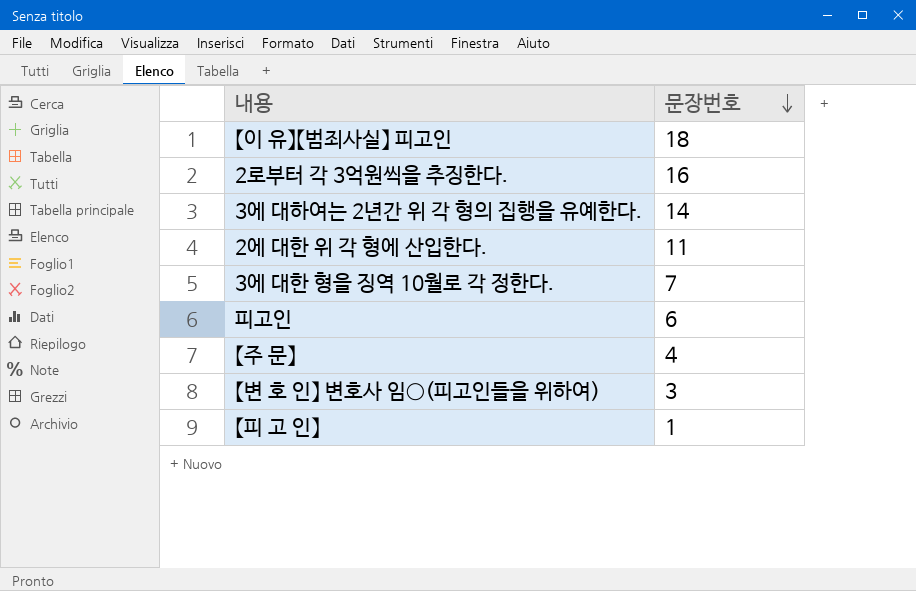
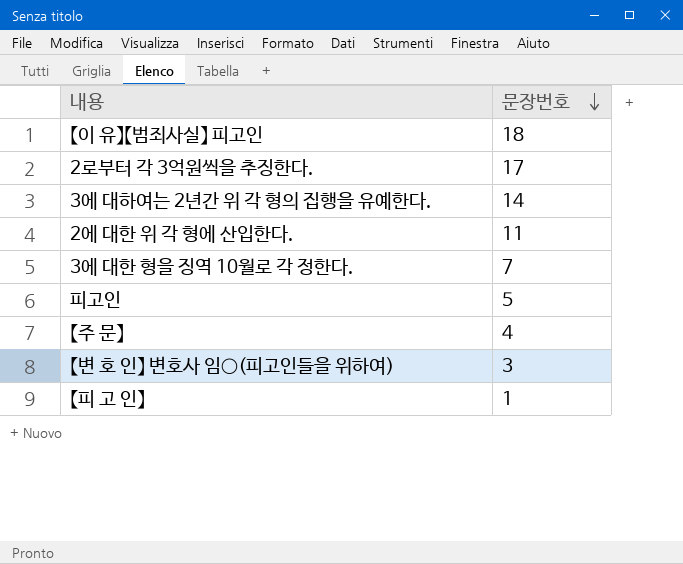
2로부터 각 3억원씩을 추징한다. | 문장번호: 16 -> 17
피고인 | 문장번호: 6 -> 5

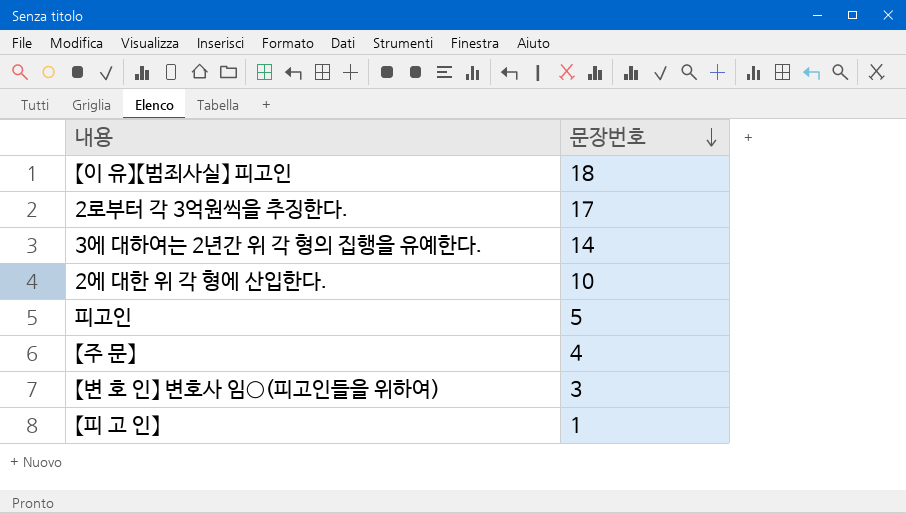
row 3에 대한 형을 징역 10월로 각 정한다.: 7 -> none
2에 대한 위 각 형에 산입한다. | 문장번호: 11 -> 10

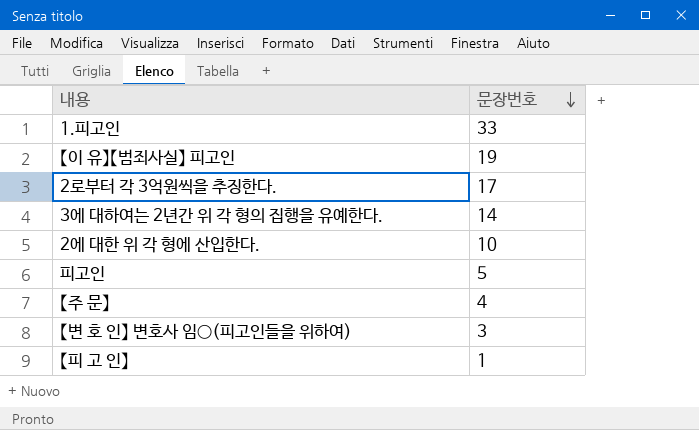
row 1.피고인: none -> 33
【이 유】【범죄사실】 피고인 | 문장번호: 18 -> 19

